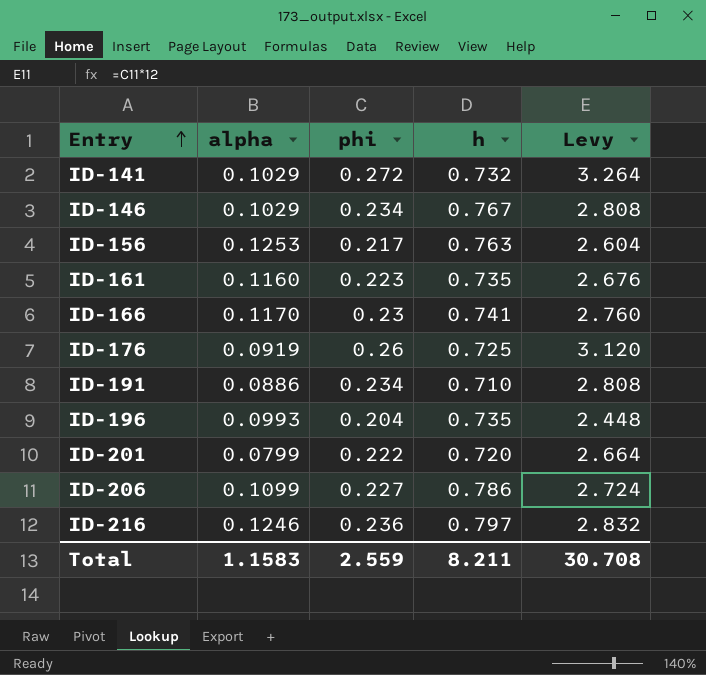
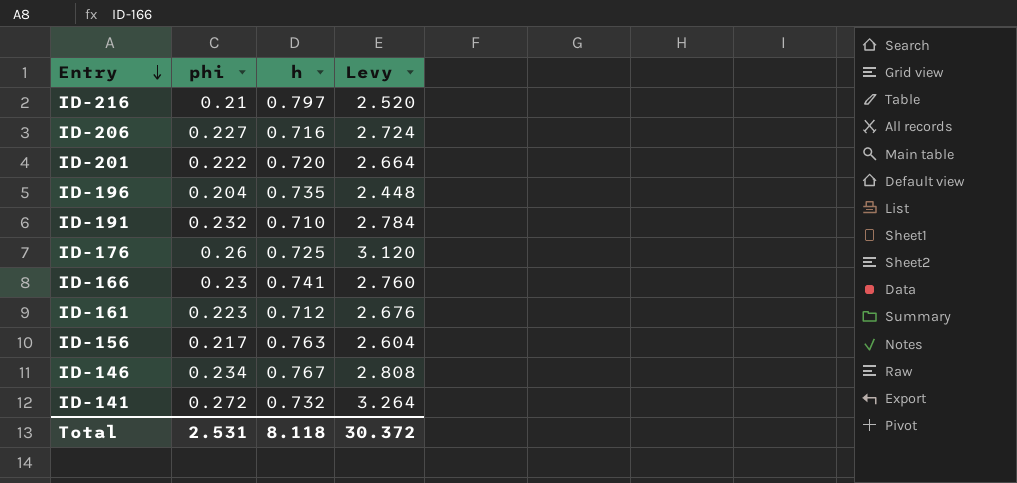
row order: Entry ascending -> Entry descending
column alpha | position: 2 -> none
ID-216 | phi: 0.236 -> 0.21
ID-216 | Levy: 2.832 -> 2.520
ID-206 | h: 0.786 -> 0.716
ID-191 | phi: 0.234 -> 0.232
ID-191 | Levy: 2.808 -> 2.784
ID-161 | h: 0.735 -> 0.712
Total | phi: 2.559 -> 2.531
Total | h: 8.211 -> 8.118
Total | Levy: 30.708 -> 30.372

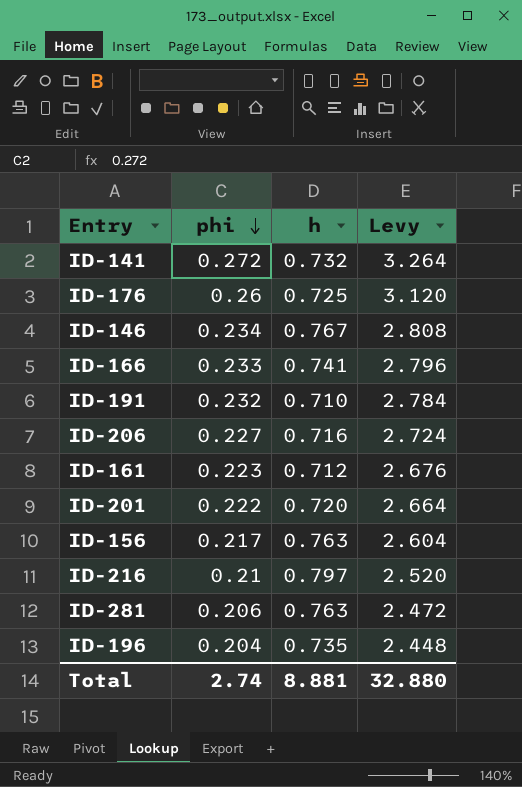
row order: Entry descending -> phi descending
ID-166 | phi: 0.23 -> 0.233
ID-166 | Levy: 2.760 -> 2.796
row ID-281: none -> 0.206 | 0.763 | 2.472
Total | phi: 2.531 -> 2.74
Total | h: 8.118 -> 8.881
Total | Levy: 30.372 -> 32.880

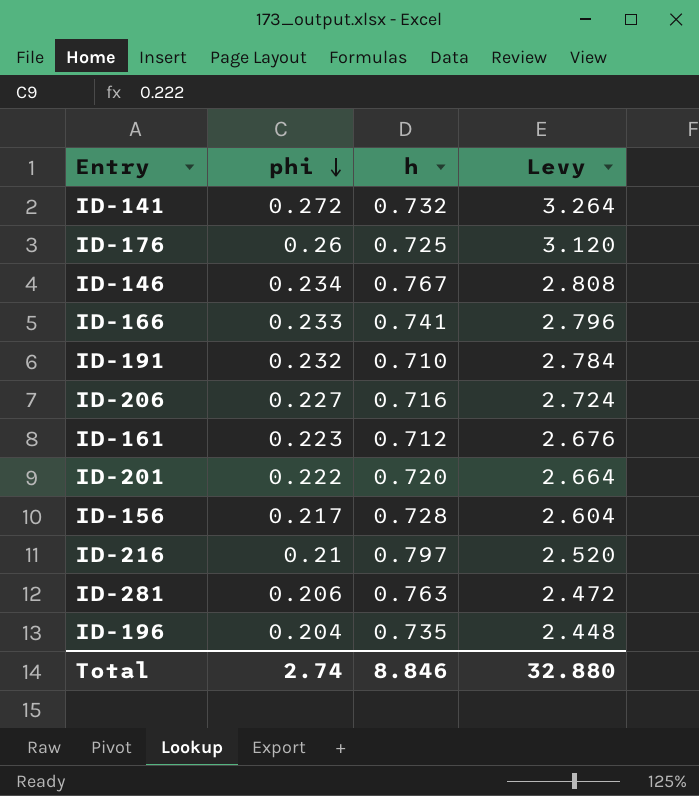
ID-156 | h: 0.763 -> 0.728
Total | h: 8.881 -> 8.846

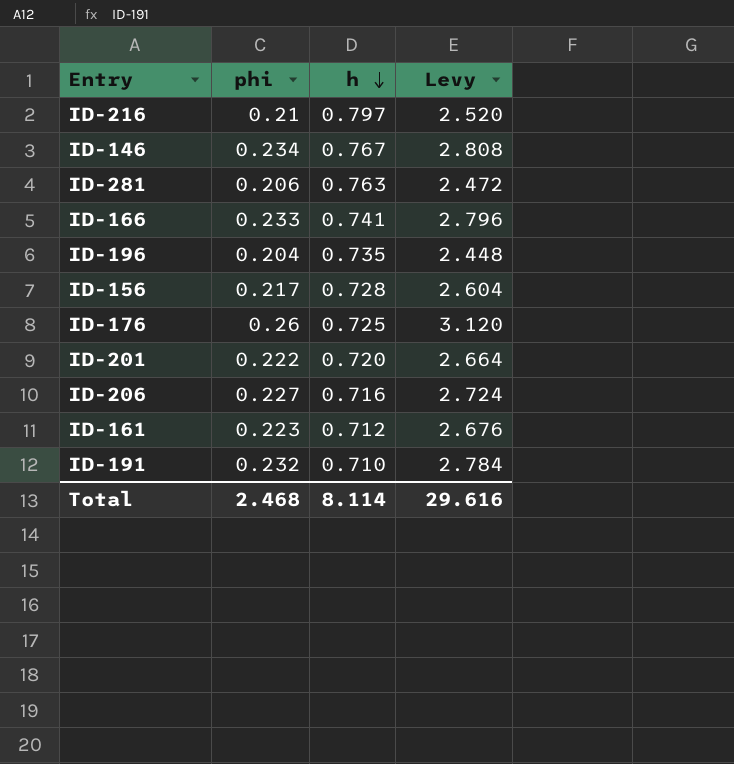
row order: phi descending -> h descending
row ID-141: 0.272 | 0.732 | 3.264 -> none
Total | phi: 2.74 -> 2.468
Total | h: 8.846 -> 8.114
Total | Levy: 32.880 -> 29.616

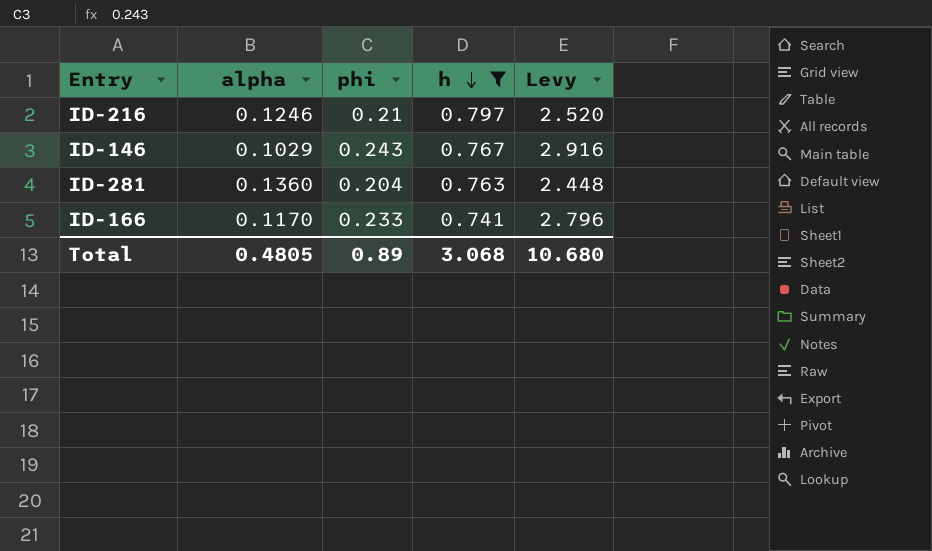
filter: none -> h >= 0.741
column alpha | position: none -> 2
ID-146 | phi: 0.234 -> 0.243
ID-146 | Levy: 2.808 -> 2.916
ID-281 | phi: 0.206 -> 0.204
ID-281 | Levy: 2.472 -> 2.448
Total | phi: 2.468 -> 0.89
Total | h: 8.114 -> 3.068
Total | Levy: 29.616 -> 10.680

